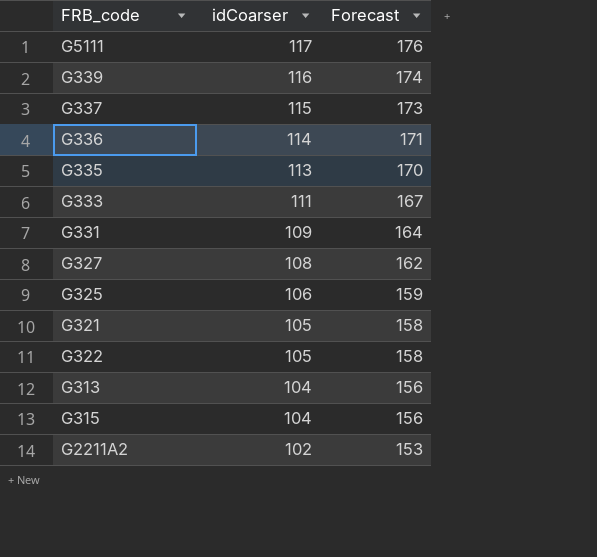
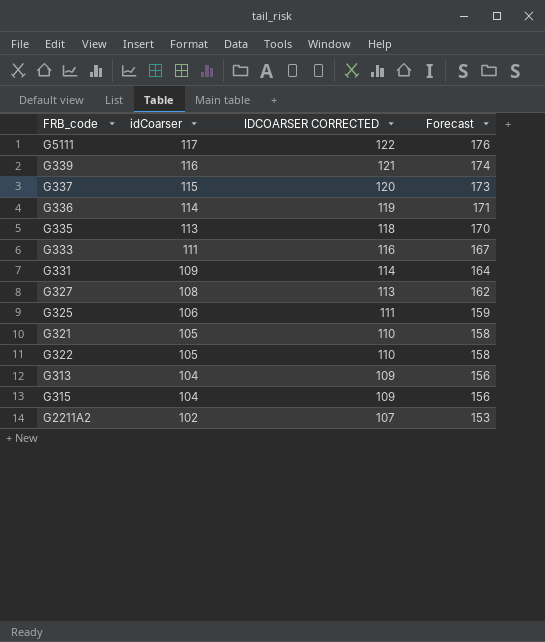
column IDCOARSER CORRECTED | formula: none -> [idCoarser] + 5

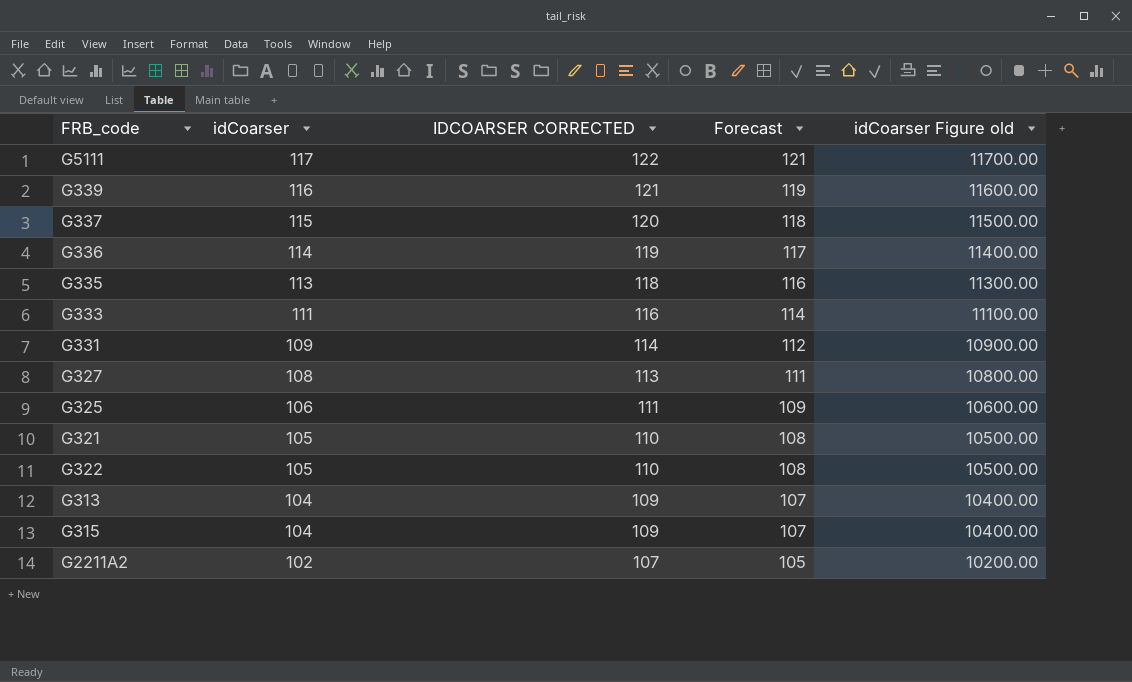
column Forecast | formula: [idCoarser] * 1.5 -> [idCoarser] * 1.03
column idCoarser Figure old | formula: none -> [idCoarser] * 100

